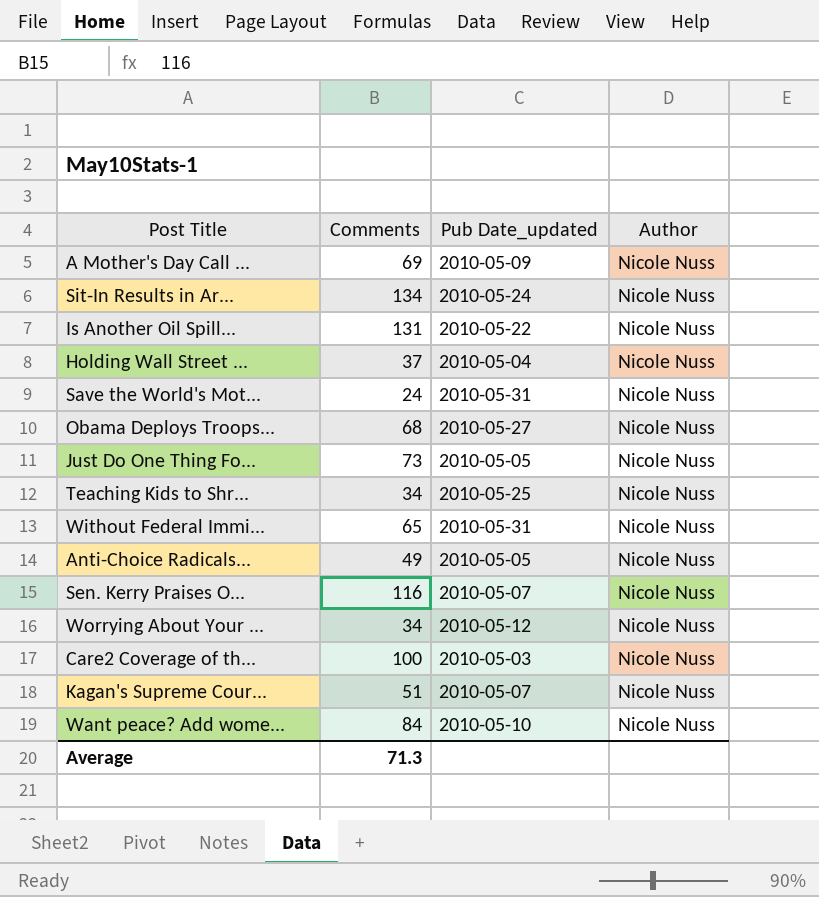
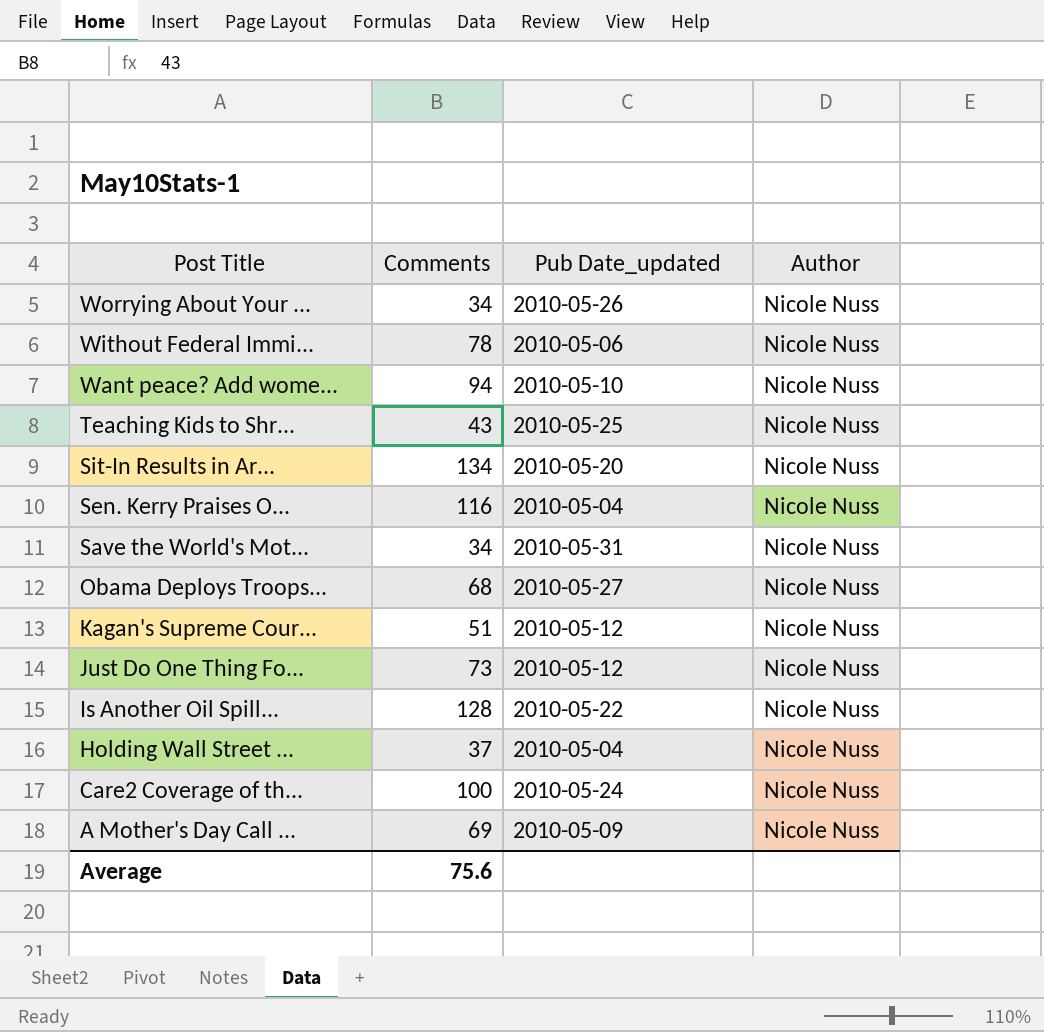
row order: none -> Post Title descending
row Anti-Choice Radicals...: 49 | 2010-05-05 | Nicole Nuss -> none
Worrying About Your ... | Pub Date_updated: 2010-05-12 -> 2010-05-26
Without Federal Immi... | Comments: 65 -> 78
Without Federal Immi... | Pub Date_updated: 2010-05-31 -> 2010-05-06
Want peace? Add wome... | Comments: 84 -> 94
Teaching Kids to Shr... | Comments: 34 -> 43
Sit-In Results in Ar... | Pub Date_updated: 2010-05-24 -> 2010-05-20
Sen. Kerry Praises O... | Pub Date_updated: 2010-05-07 -> 2010-05-04
Save the World's Mot... | Comments: 24 -> 34
Kagan's Supreme Cour... | Pub Date_updated: 2010-05-07 -> 2010-05-12
Just Do One Thing Fo... | Pub Date_updated: 2010-05-05 -> 2010-05-12
Is Another Oil Spill... | Comments: 131 -> 128
Care2 Coverage of th... | Pub Date_updated: 2010-05-03 -> 2010-05-24
Average | Comments: 71.3 -> 75.6

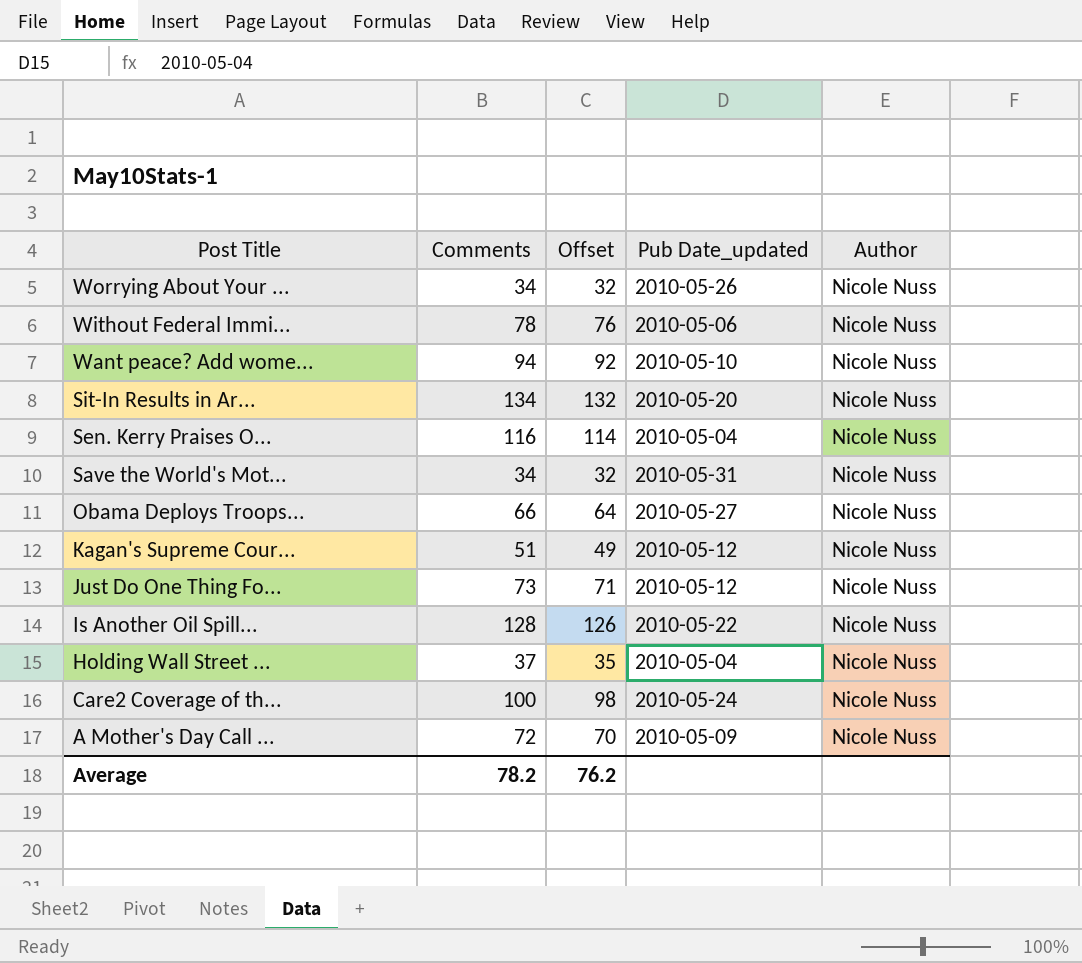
column Offset | formula: none -> [Comments] - 2
row Teaching Kids to Shr...: 43 | 2010-05-25 | Nicole Nuss -> none
Obama Deploys Troops... | Comments: 68 -> 66
A Mother's Day Call ... | Comments: 69 -> 72
Average | Comments: 75.6 -> 78.2

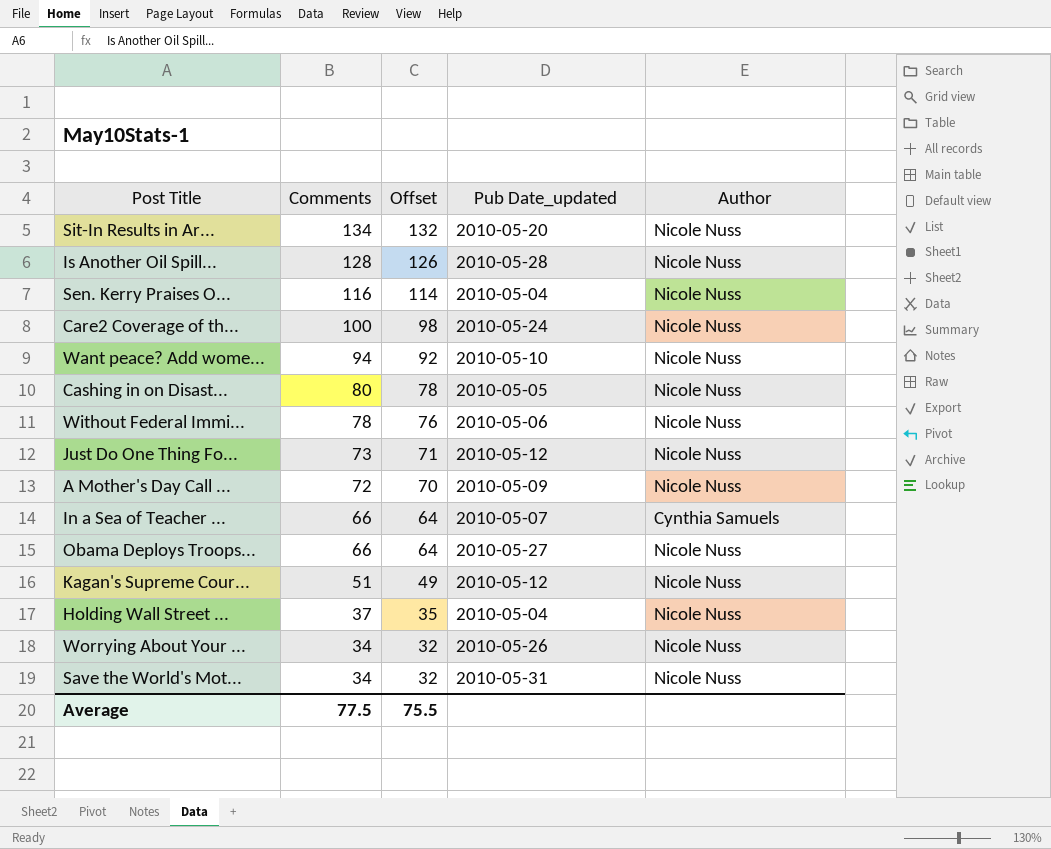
row order: Post Title descending -> Comments descending
Is Another Oil Spill... | Pub Date_updated: 2010-05-22 -> 2010-05-28
row Cashing in on Disast...: none -> 80 | 78 | 2010-05-05 | Nicole Nuss
row In a Sea of Teacher ...: none -> 66 | 64 | 2010-05-07 | Cynthia Samuels
Average | Comments: 78.2 -> 77.5
Average | Offset: 76.2 -> 75.5

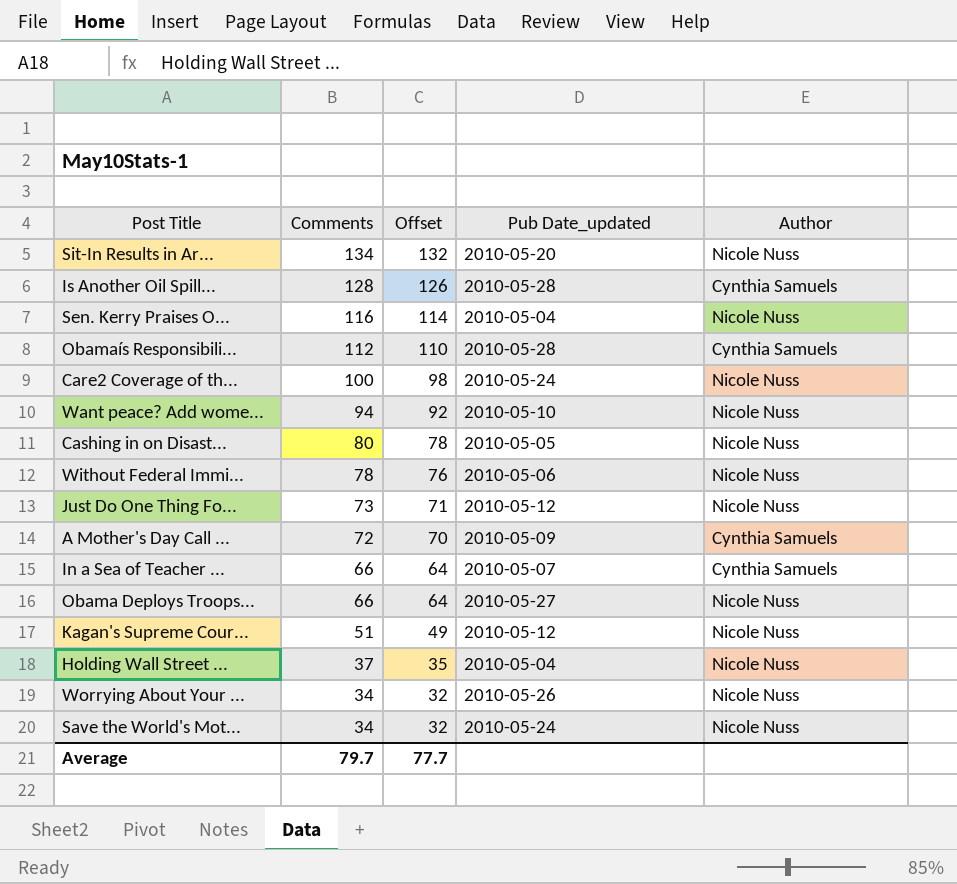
Is Another Oil Spill... | Author: Nicole Nuss -> Cynthia Samuels
row Obamaís Responsibili...: none -> 112 | 110 | 2010-05-28 | Cynthia Samuels
A Mother's Day Call ... | Author: Nicole Nuss -> Cynthia Samuels
Save the World's Mot... | Pub Date_updated: 2010-05-31 -> 2010-05-24
Average | Comments: 77.5 -> 79.7
Average | Offset: 75.5 -> 77.7

